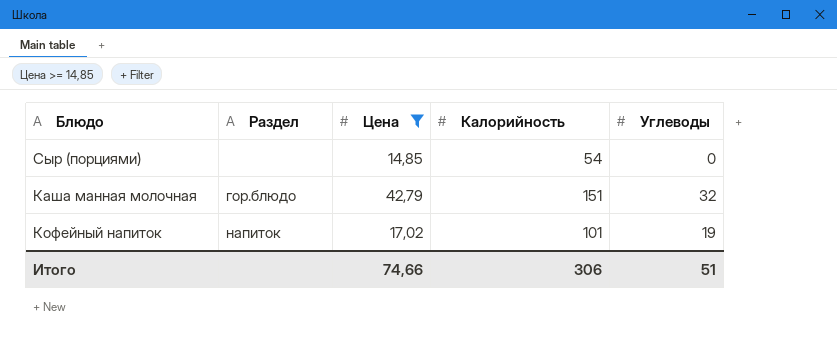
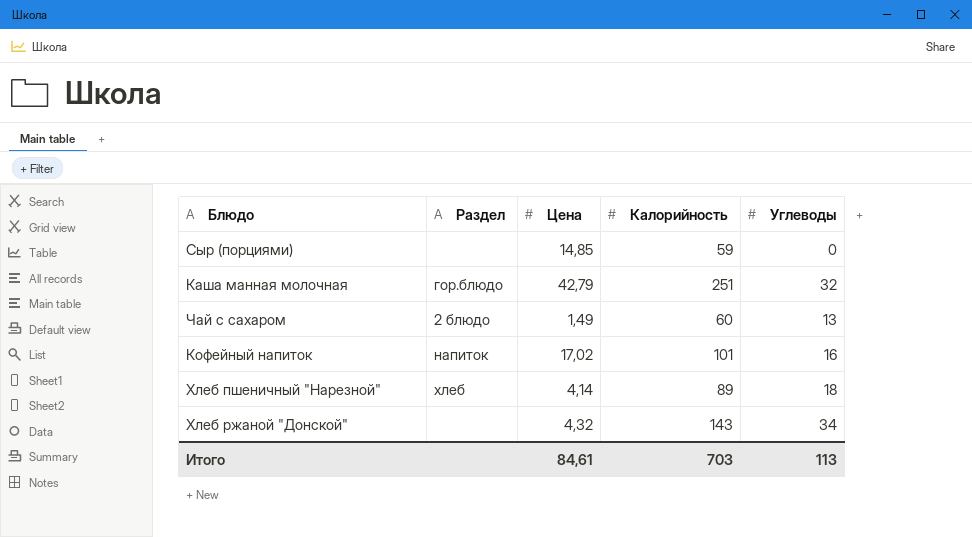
filter: Цена >= 14,85 -> none
Сыр (порциями) | Калорийность: 54 -> 59
Каша манная молочная | Калорийность: 151 -> 251
Кофейный напиток | Углеводы: 19 -> 16
Итого | Цена: 74,66 -> 84,61
Итого | Калорийность: 306 -> 703
Итого | Углеводы: 51 -> 113

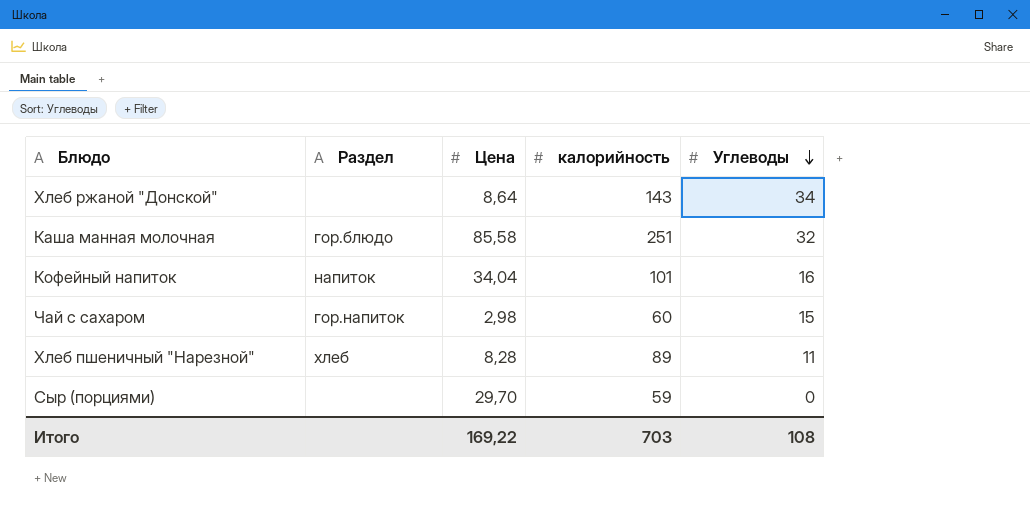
row order: none -> Углеводы descending
column name: Калорийность -> калорийность
Хлеб ржаной "Донской" | Цена: 4,32 -> 8,64
Каша манная молочная | Цена: 42,79 -> 85,58
Кофейный напиток | Цена: 17,02 -> 34,04
Чай с сахаром | Раздел: 2 блюдо -> гор.напиток
Чай с сахаром | Цена: 1,49 -> 2,98
Чай с сахаром | Углеводы: 13 -> 15
Хлеб пшеничный "Нарезной" | Цена: 4,14 -> 8,28
Хлеб пшеничный "Нарезной" | Углеводы: 18 -> 11
Сыр (порциями) | Цена: 14,85 -> 29,70
Итого | Цена: 84,61 -> 169,22
Итого | Углеводы: 113 -> 108

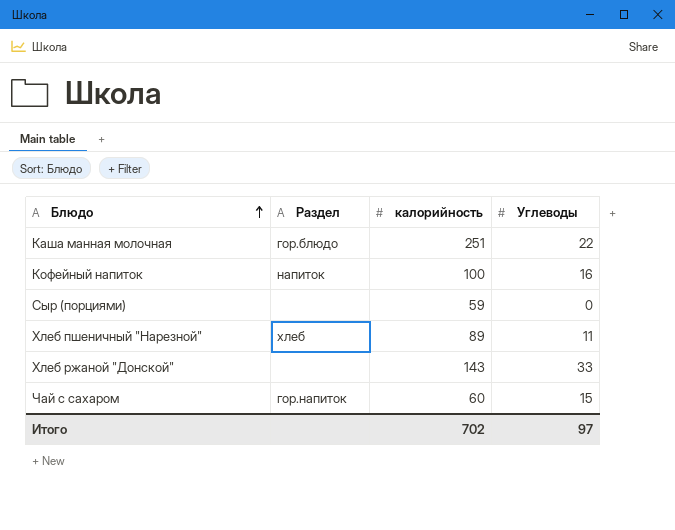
row order: Углеводы descending -> Блюдо ascending
column Цена | position: 3 -> none
Каша манная молочная | Углеводы: 32 -> 22
Кофейный напиток | калорийность: 101 -> 100
Хлеб ржаной "Донской" | Углеводы: 34 -> 33
Итого | калорийность: 703 -> 702
Итого | Углеводы: 108 -> 97

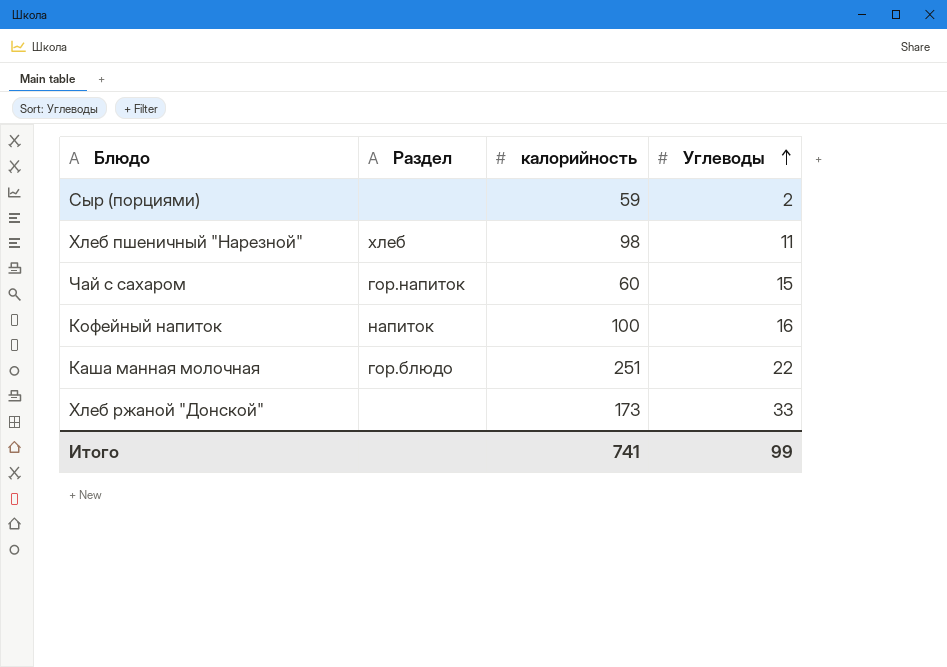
row order: Блюдо ascending -> Углеводы ascending
Сыр (порциями) | Углеводы: 0 -> 2
Хлеб пшеничный "Нарезной" | калорийность: 89 -> 98
Хлеб ржаной "Донской" | калорийность: 143 -> 173
Итого | калорийность: 702 -> 741
Итого | Углеводы: 97 -> 99

